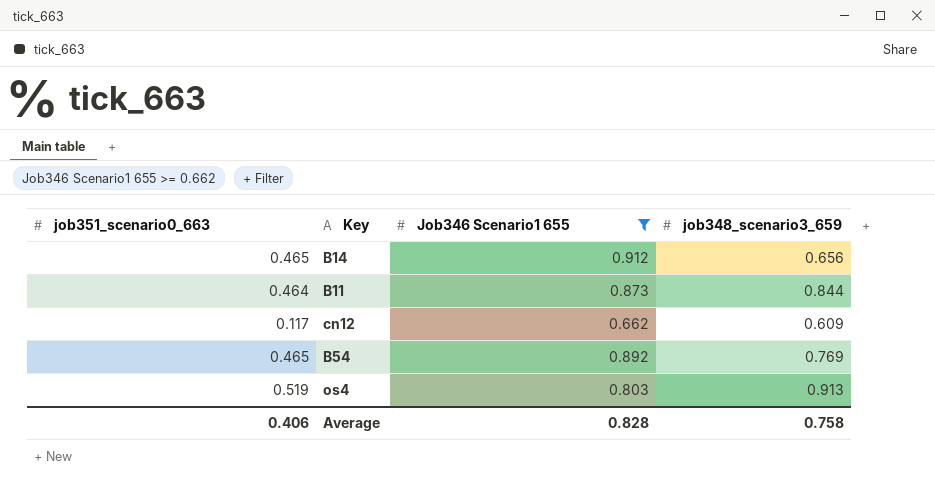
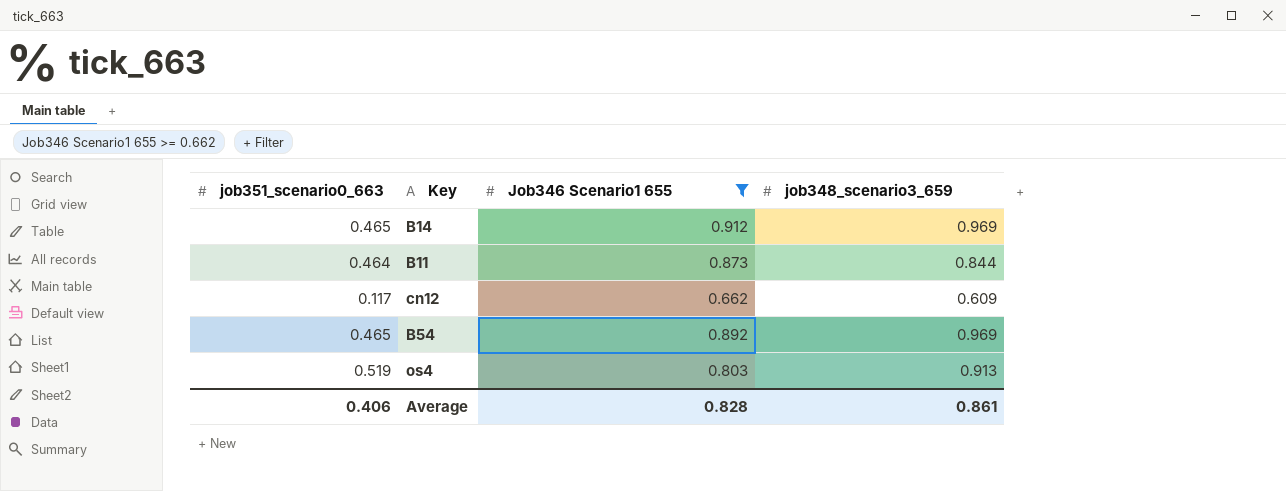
B14 | job348_scenario3_659: 0.656 -> 0.969
B54 | job348_scenario3_659: 0.769 -> 0.969
Average | job348_scenario3_659: 0.758 -> 0.861

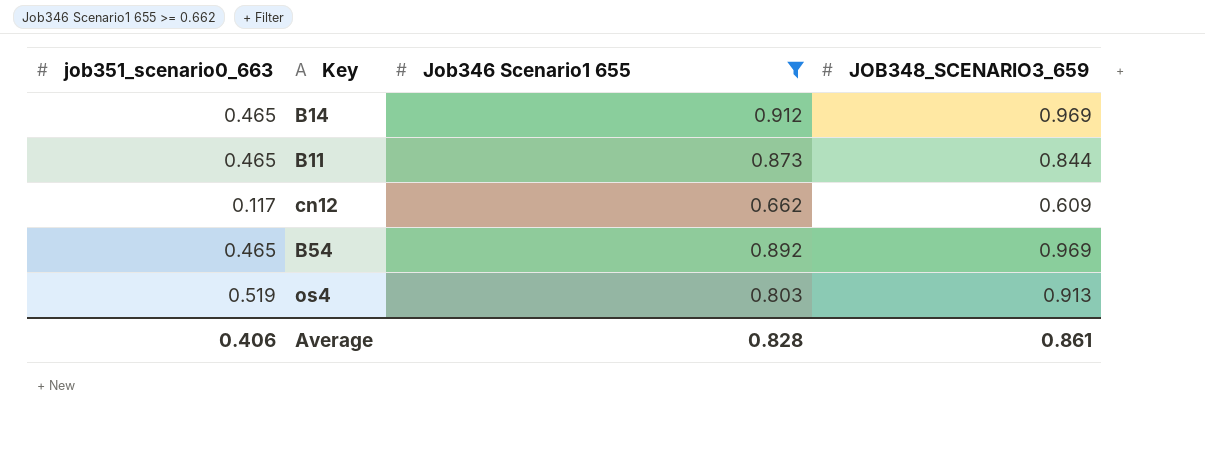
column name: job348_scenario3_659 -> JOB348_SCENARIO3_659
B11 | job351_scenario0_663: 0.464 -> 0.465

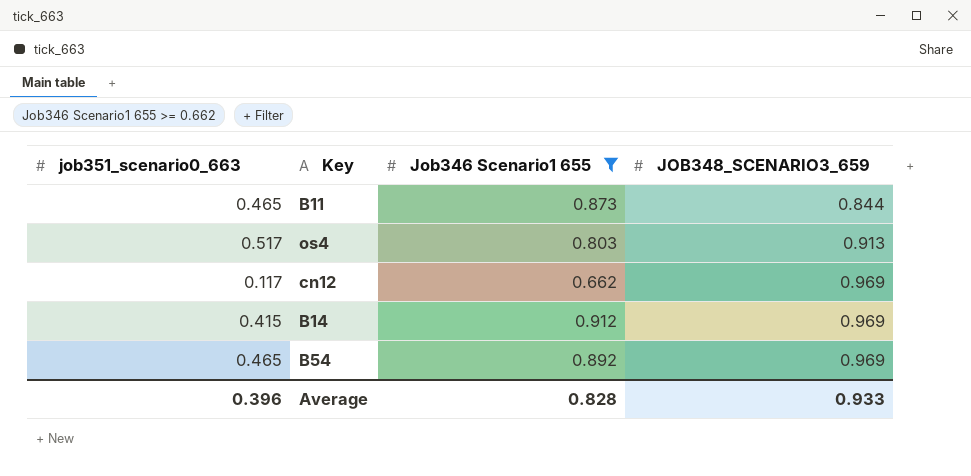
row order: none -> JOB348_SCENARIO3_659 ascending
os4 | job351_scenario0_663: 0.519 -> 0.517
cn12 | JOB348_SCENARIO3_659: 0.609 -> 0.969
B14 | job351_scenario0_663: 0.465 -> 0.415
Average | job351_scenario0_663: 0.406 -> 0.396
Average | JOB348_SCENARIO3_659: 0.861 -> 0.933

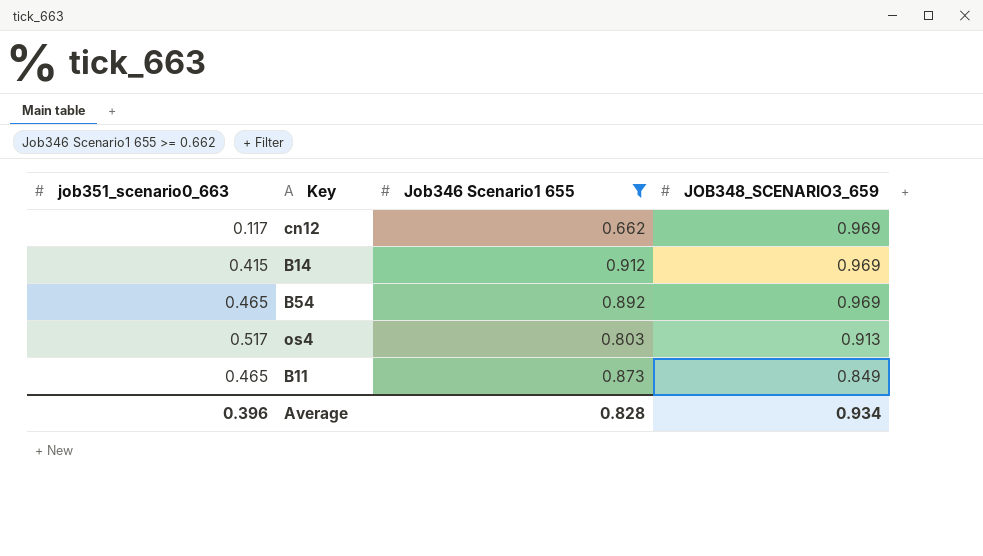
row order: JOB348_SCENARIO3_659 ascending -> JOB348_SCENARIO3_659 descending
B11 | JOB348_SCENARIO3_659: 0.844 -> 0.849
Average | JOB348_SCENARIO3_659: 0.933 -> 0.934

